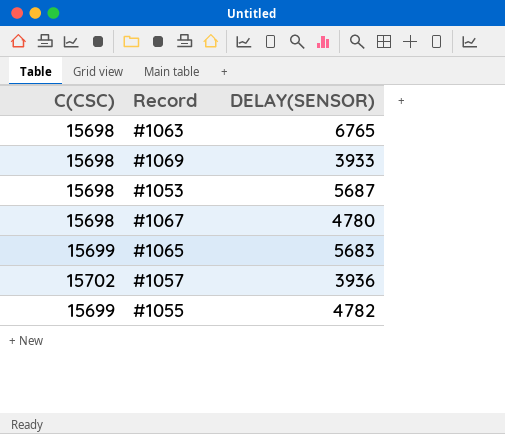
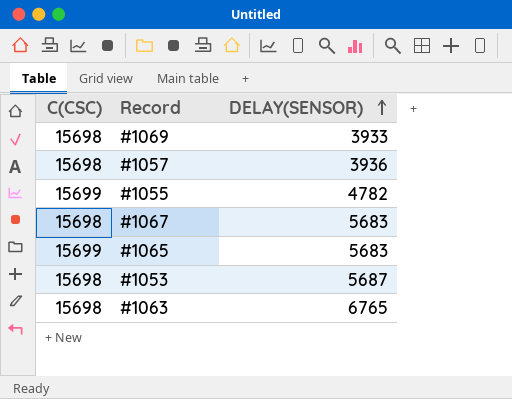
row order: none -> DELAY(SENSOR) ascending
#1057 | C(CSC): 15702 -> 15698
#1067 | DELAY(SENSOR): 4780 -> 5683

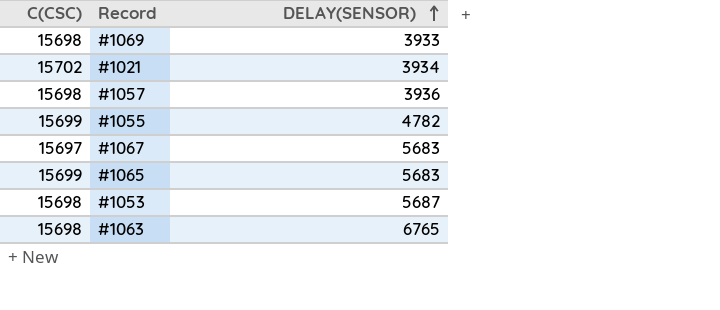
row #1021: none -> 15702 | 3934
#1067 | C(CSC): 15698 -> 15697

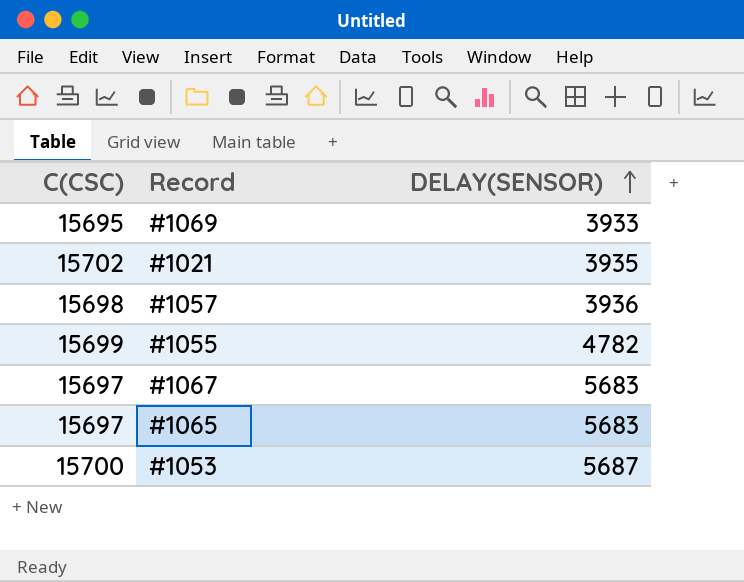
row #1063: 15698 | 6765 -> none
#1069 | C(CSC): 15698 -> 15695
#1021 | DELAY(SENSOR): 3934 -> 3935
#1065 | C(CSC): 15699 -> 15697
#1053 | C(CSC): 15698 -> 15700

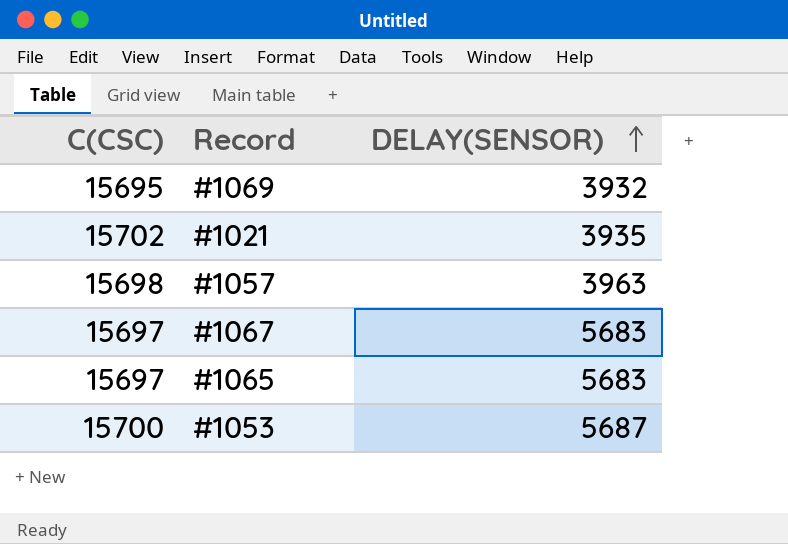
row #1055: 15699 | 4782 -> none
#1069 | DELAY(SENSOR): 3933 -> 3932
#1057 | DELAY(SENSOR): 3936 -> 3963

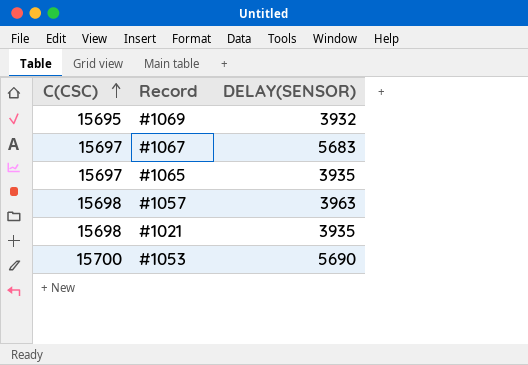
row order: DELAY(SENSOR) ascending -> C(CSC) ascending
#1065 | DELAY(SENSOR): 5683 -> 3935
#1021 | C(CSC): 15702 -> 15698
#1053 | DELAY(SENSOR): 5687 -> 5690

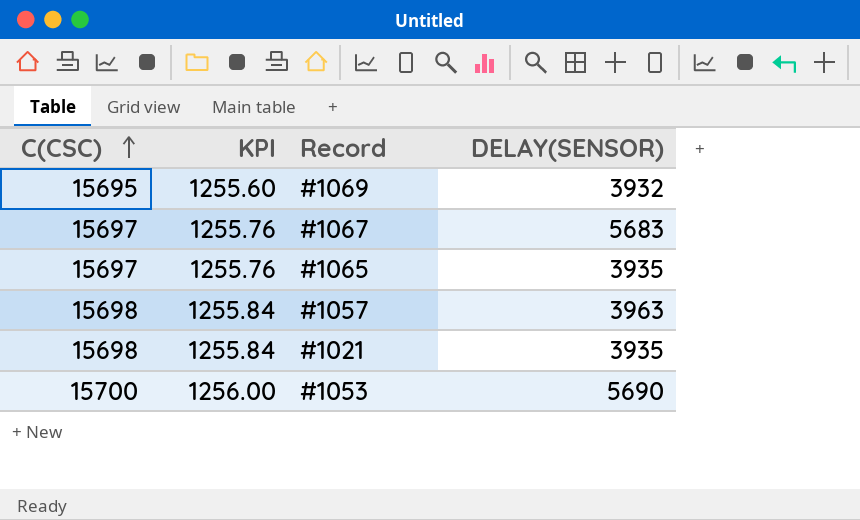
column KPI | formula: none -> [C(CSC)] * 0.08

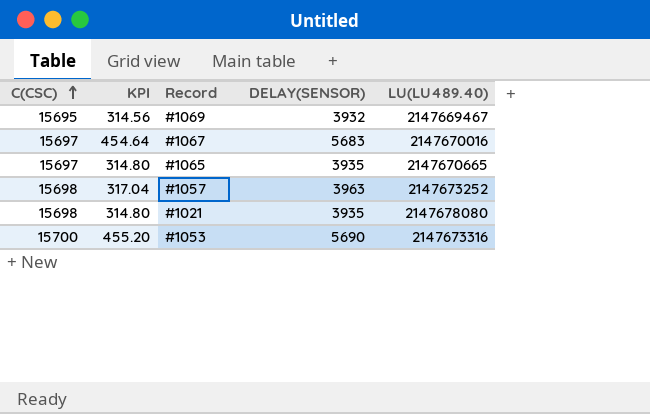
column KPI | formula: [C(CSC)] * 0.08 -> [DELAY(SENSOR)] * 0.08
column LU(LU489.40) | position: none -> 5

